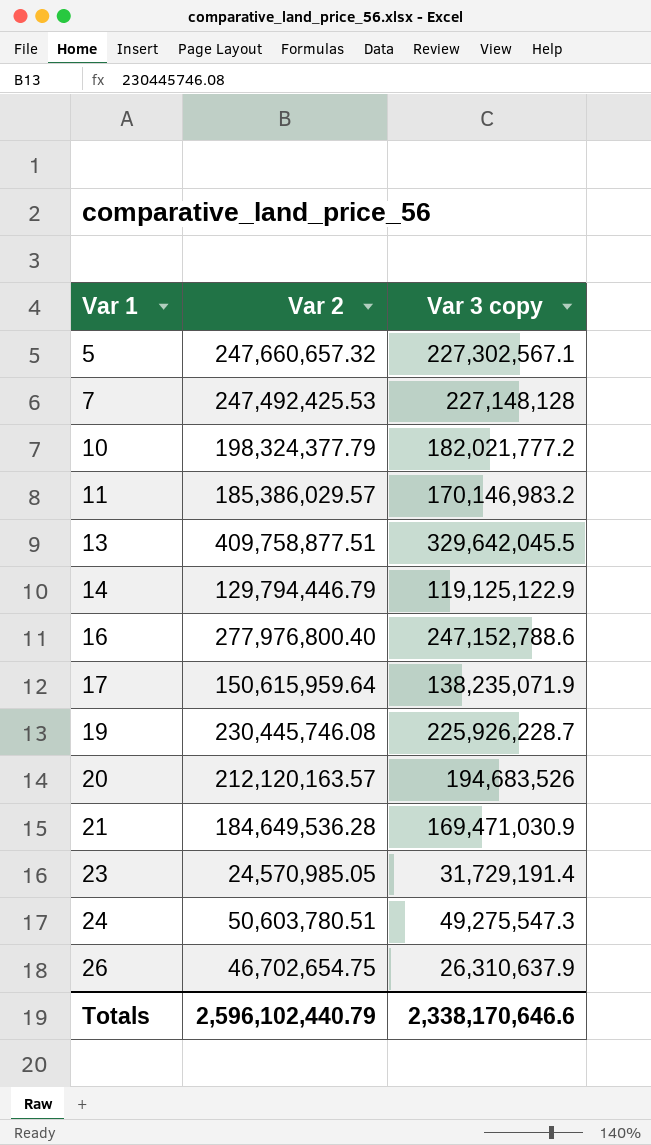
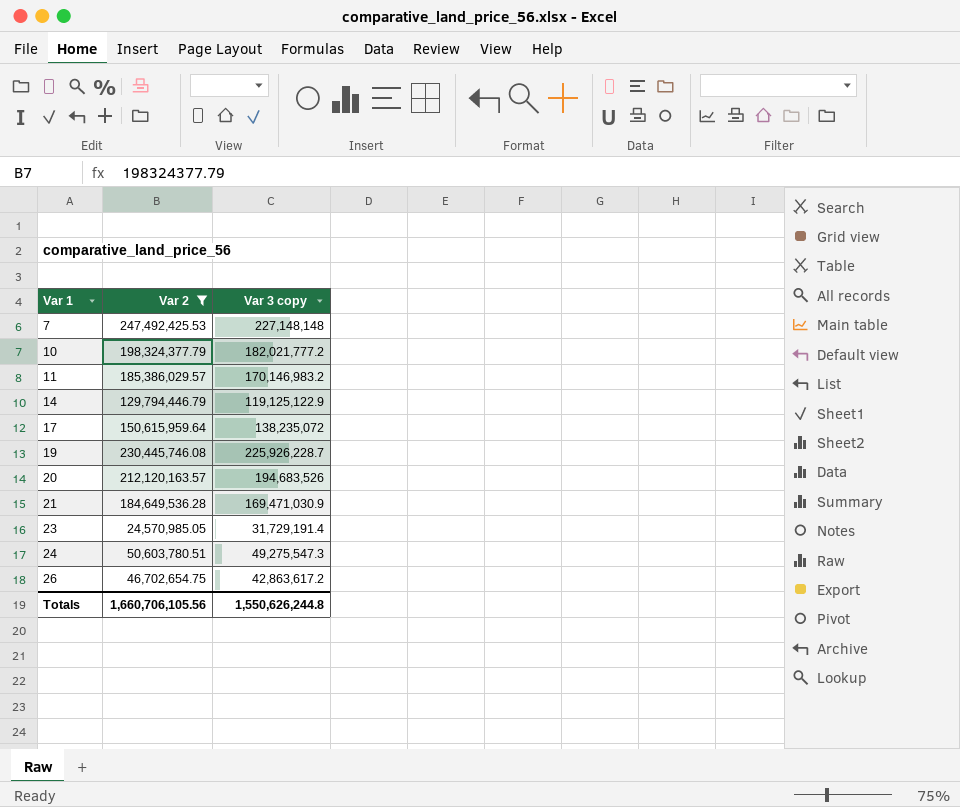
filter: none -> Var 2 <= 247,492,425.53
7 | Var 3 copy: 227,148,128 -> 227,148,148
17 | Var 3 copy: 138,235,071.9 -> 138,235,072
26 | Var 3 copy: 26,310,637.9 -> 42,863,617.2
Totals | Var 2: 2,596,102,440.79 -> 1,660,706,105.56
Totals | Var 3 copy: 2,338,170,646.6 -> 1,550,626,244.8

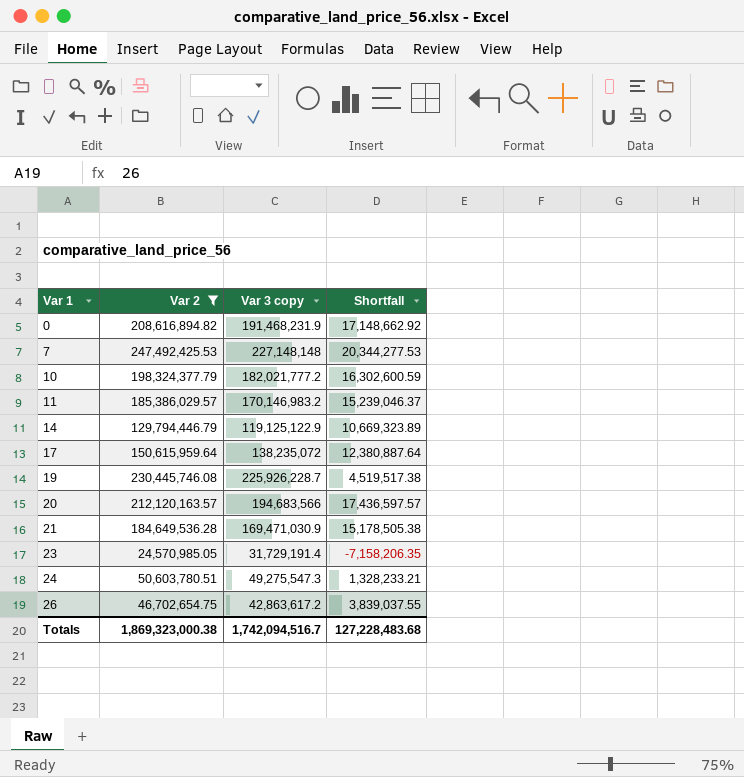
column Shortfall | formula: none -> [Var 2] - [Var 3 copy]
row 0: none -> 208,616,894.82 | 191,468,231.9 | 17,148,662.92
20 | Var 3 copy: 194,683,526 -> 194,683,566
Totals | Var 2: 1,660,706,105.56 -> 1,869,323,000.38
Totals | Var 3 copy: 1,550,626,244.8 -> 1,742,094,516.7

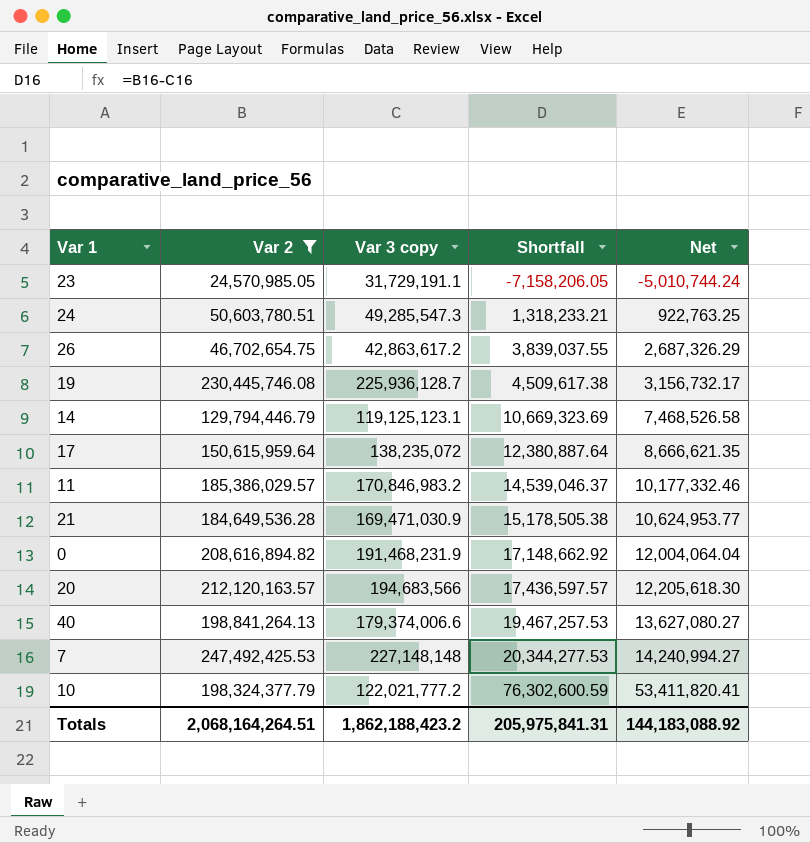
row order: Var 1 ascending -> Shortfall ascending
column Net | formula: none -> [Shortfall] * 0.7
23 | Var 3 copy: 31,729,191.4 -> 31,729,191.1
23 | Shortfall: -7,158,206.35 -> -7,158,206.05
24 | Var 3 copy: 49,275,547.3 -> 49,285,547.3
24 | Shortfall: 1,328,233.21 -> 1,318,233.21
19 | Var 3 copy: 225,926,228.7 -> 225,936,128.7
19 | Shortfall: 4,519,517.38 -> 4,509,617.38
14 | Var 3 copy: 119,125,122.9 -> 119,125,123.1
14 | Shortfall: 10,669,323.89 -> 10,669,323.69
11 | Var 3 copy: 170,146,983.2 -> 170,846,983.2
11 | Shortfall: 15,239,046.37 -> 14,539,046.37
row 40: none -> 198,841,264.13 | 179,374,006.6 | 19,467,257.53 | 13,627,080.27
10 | Var 3 copy: 182,021,777.2 -> 122,021,777.2
10 | Shortfall: 16,302,600.59 -> 76,302,600.59
Totals | Var 2: 1,869,323,000.38 -> 2,068,164,264.51
Totals | Var 3 copy: 1,742,094,516.7 -> 1,862,188,423.2
Totals | Shortfall: 127,228,483.68 -> 205,975,841.31

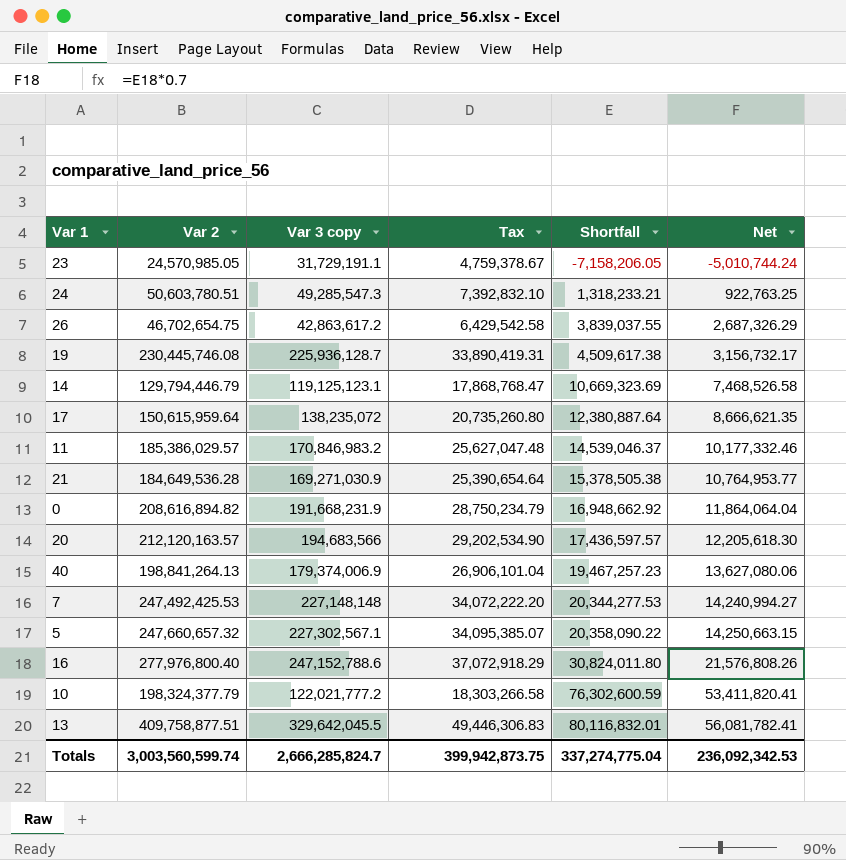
filter: Var 2 <= 247,492,425.53 -> none
column Tax | formula: none -> [Var 3 copy] * 0.15
21 | Var 3 copy: 169,471,030.9 -> 169,271,030.9
21 | Shortfall: 15,178,505.38 -> 15,378,505.38
21 | Net: 10,624,953.77 -> 10,764,953.77
0 | Var 3 copy: 191,468,231.9 -> 191,668,231.9
0 | Shortfall: 17,148,662.92 -> 16,948,662.92
0 | Net: 12,004,064.04 -> 11,864,064.04
40 | Var 3 copy: 179,374,006.6 -> 179,374,006.9
40 | Shortfall: 19,467,257.53 -> 19,467,257.23
40 | Net: 13,627,080.27 -> 13,627,080.06
Totals | Var 2: 2,068,164,264.51 -> 3,003,560,599.74
Totals | Var 3 copy: 1,862,188,423.2 -> 2,666,285,824.7
Totals | Shortfall: 205,975,841.31 -> 337,274,775.04
Totals | Net: 144,183,088.92 -> 236,092,342.53

